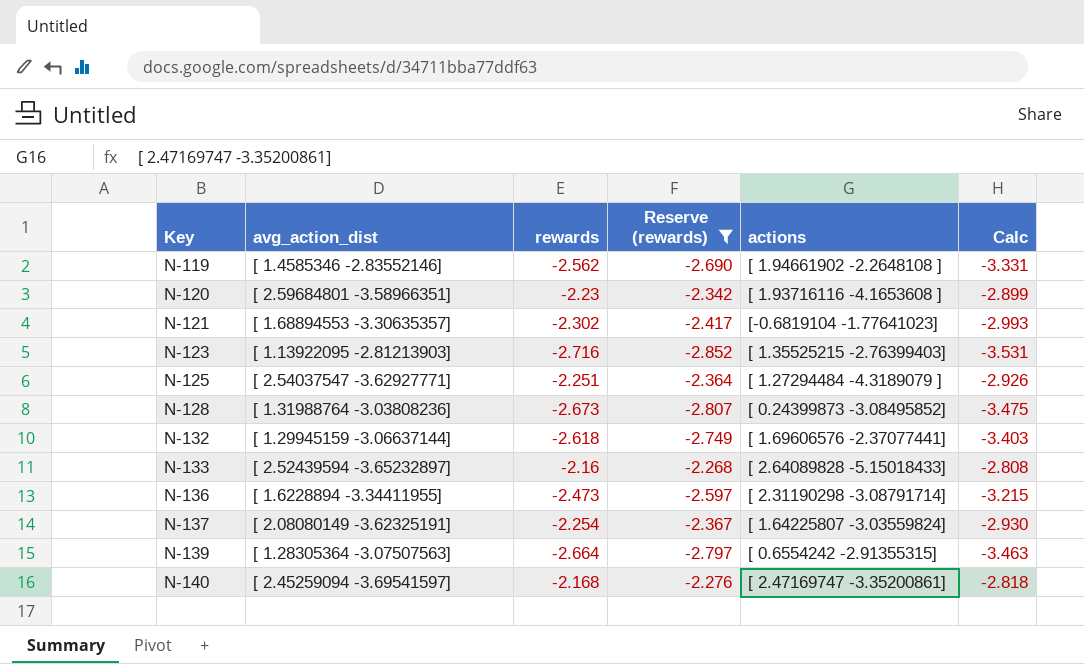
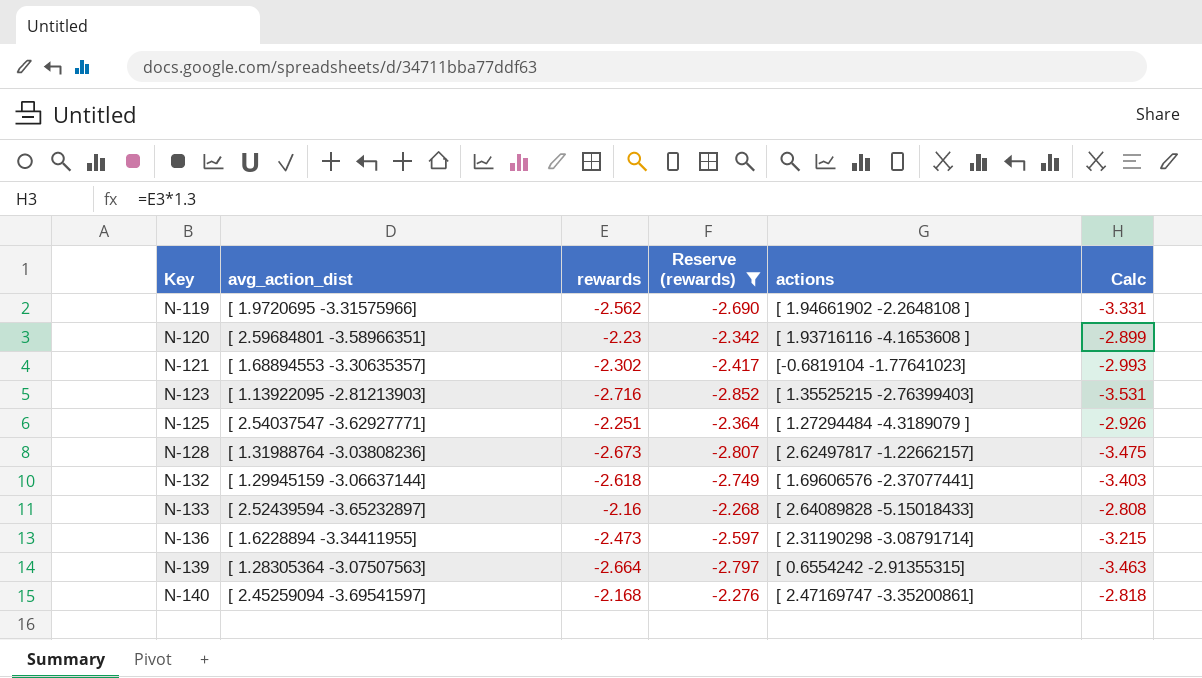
row N-137: [ 2.08080149 -3.62325191] | -2.254 | -2.367 | [ 1.64225807 -3.03559824] | -2.930 -> none
N-119 | avg_action_dist: [ 1.4585346 -2.83552146] -> [ 1.9720695 -3.31575966]
N-128 | actions: [ 0.24399873 -3.08495852] -> [ 2.62497817 -1.22662157]

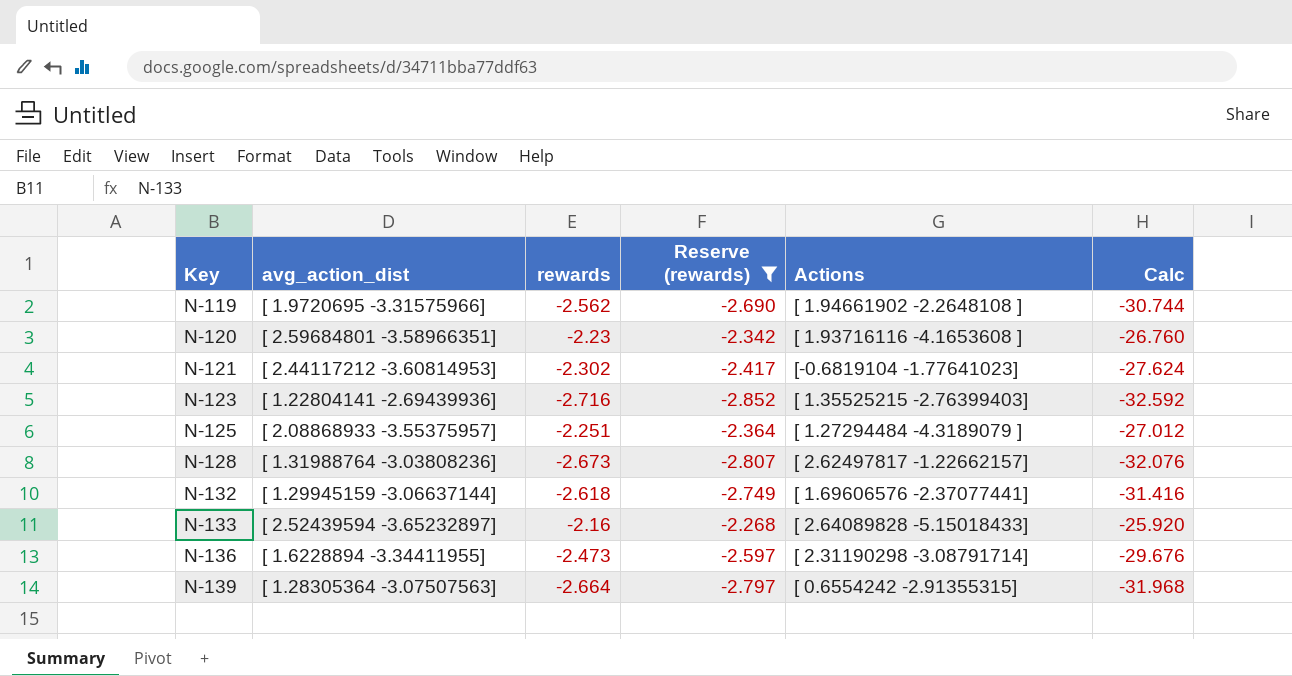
column name: actions -> Actions
column Calc | formula: [rewards] * 1.3 -> [rewards] * 12
row N-140: [ 2.45259094 -3.69541597] | -2.168 | -2.276 | [ 2.47169747 -3.35200861] | -2.818 -> none
N-121 | avg_action_dist: [ 1.68894553 -3.30635357] -> [ 2.44117212 -3.60814953]
N-123 | avg_action_dist: [ 1.13922095 -2.81213903] -> [ 1.22804141 -2.69439936]
N-125 | avg_action_dist: [ 2.54037547 -3.62927771] -> [ 2.08868933 -3.55375957]

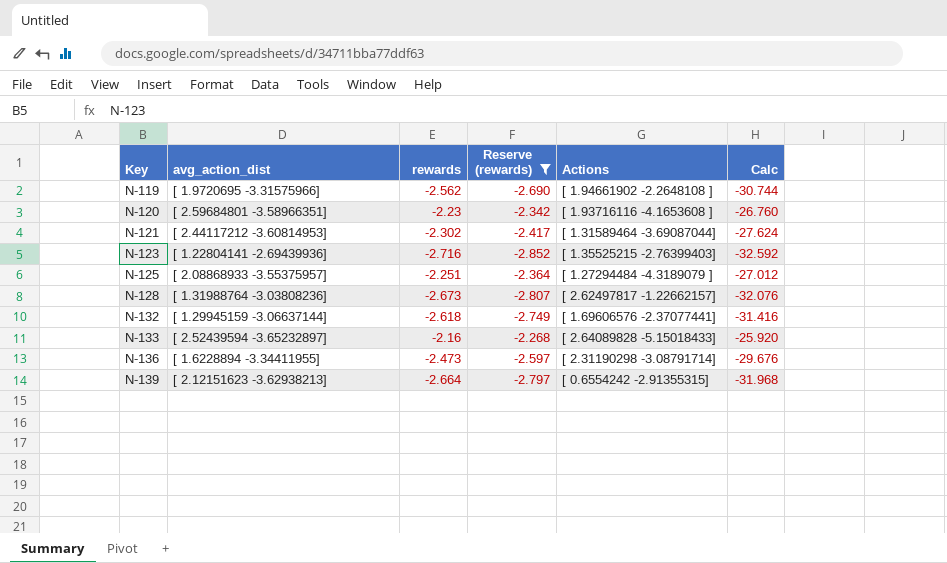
N-121 | Actions: [-0.6819104 -1.77641023] -> [ 1.31589464 -3.69087044]
N-139 | avg_action_dist: [ 1.28305364 -3.07507563] -> [ 2.12151623 -3.62938213]

